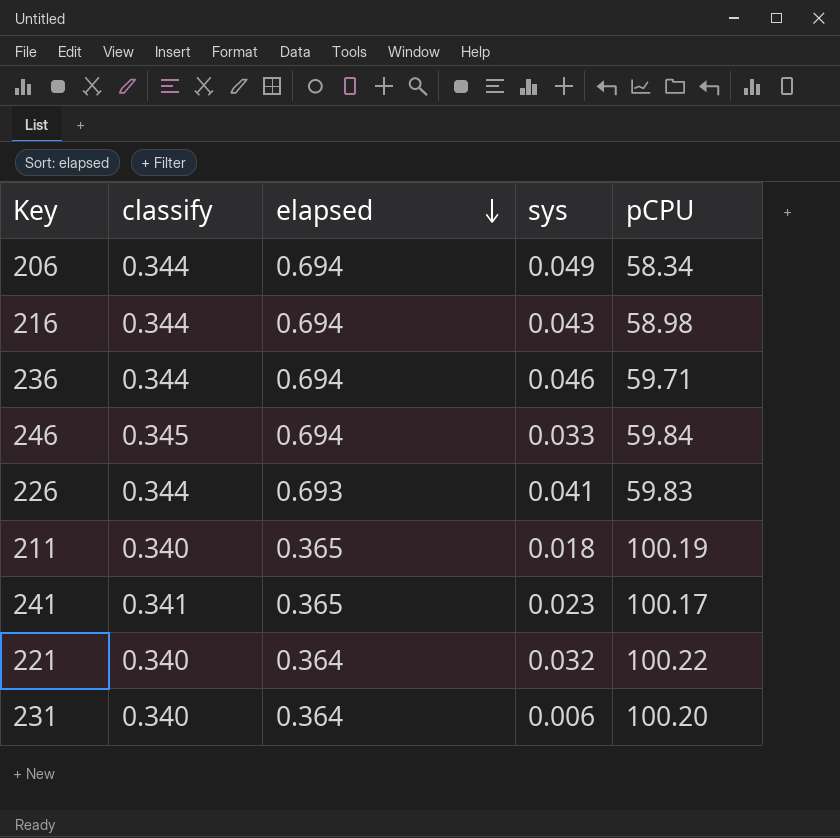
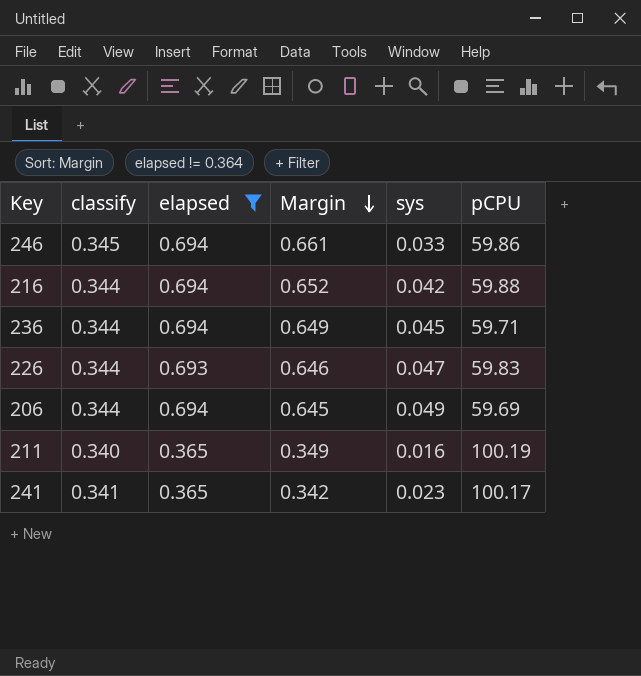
filter: none -> elapsed != 0.364
row order: elapsed descending -> Margin descending
column Margin | formula: none -> [elapsed] - [sys]
246 | pCPU: 59.84 -> 59.86
216 | sys: 0.043 -> 0.042
216 | pCPU: 58.98 -> 59.88
236 | sys: 0.046 -> 0.045
226 | sys: 0.041 -> 0.047
206 | pCPU: 58.34 -> 59.69
211 | sys: 0.018 -> 0.016

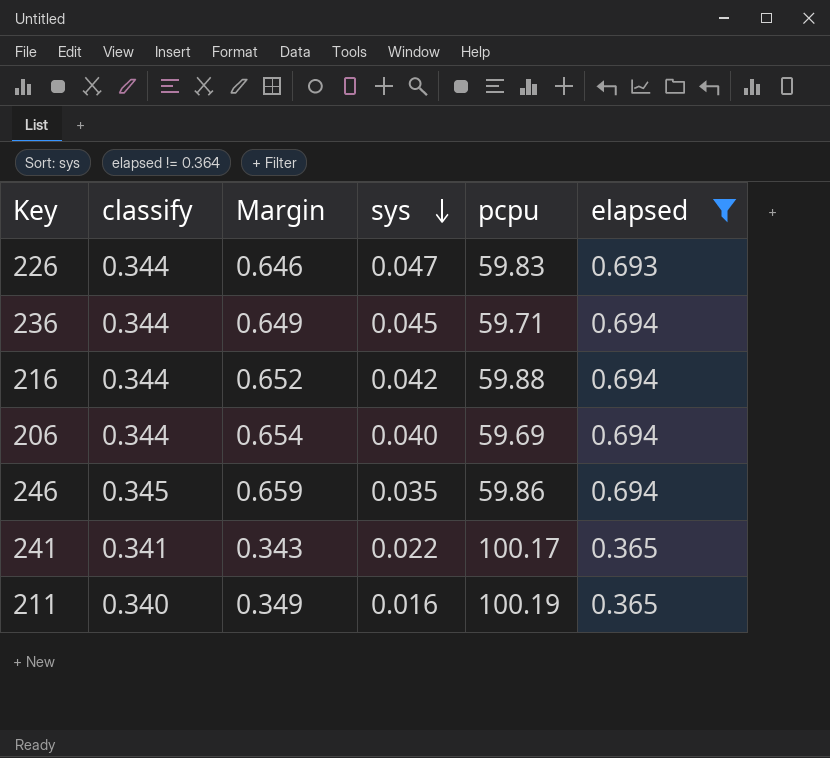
row order: Margin descending -> sys descending
column name: pCPU -> pcpu
column elapsed | position: 3 -> 6
206 | Margin: 0.645 -> 0.654
206 | sys: 0.049 -> 0.040
246 | Margin: 0.661 -> 0.659
246 | sys: 0.033 -> 0.035
241 | Margin: 0.342 -> 0.343
241 | sys: 0.023 -> 0.022

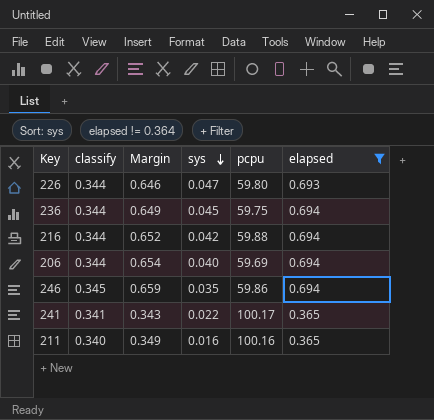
226 | pcpu: 59.83 -> 59.80
236 | pcpu: 59.71 -> 59.75
211 | pcpu: 100.19 -> 100.16

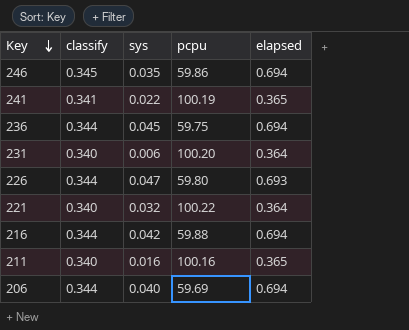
filter: elapsed != 0.364 -> none
row order: sys descending -> Key descending
column Margin | formula: [elapsed] - [sys] -> none
241 | pcpu: 100.17 -> 100.19

